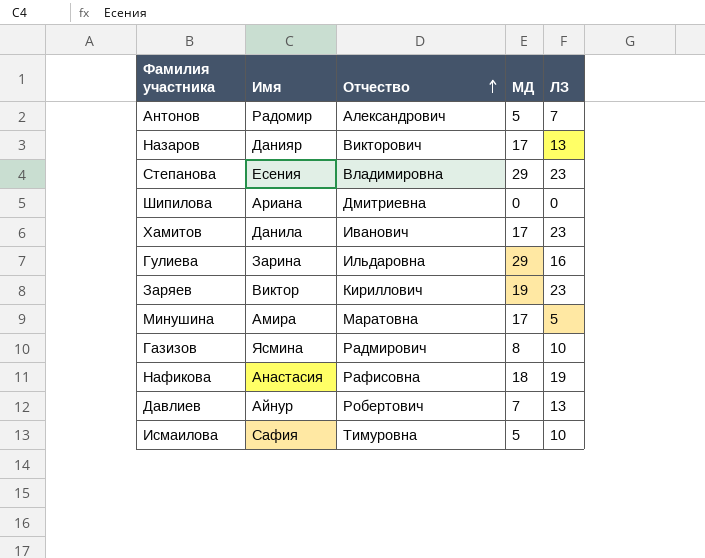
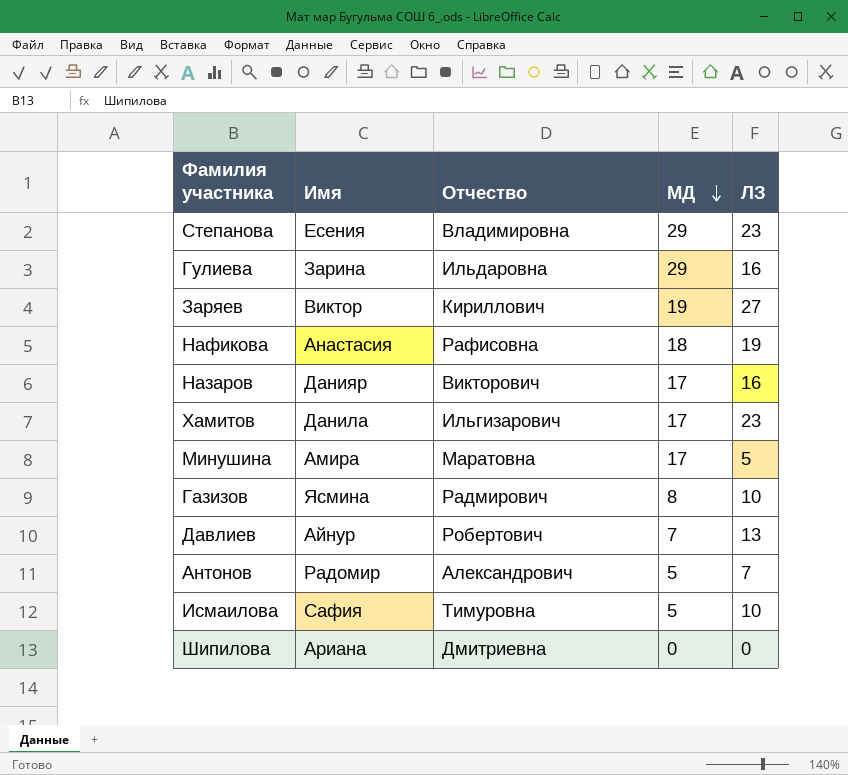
row order: Отчество ascending -> МД descending
Заряев | ЛЗ: 23 -> 27
Назаров | ЛЗ: 13 -> 16
Хамитов | Отчество: Иванович -> Ильгизарович

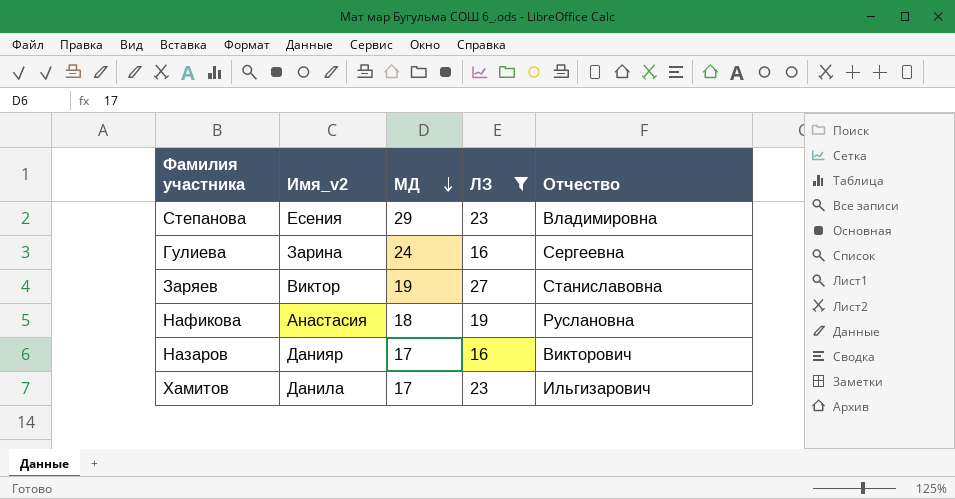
filter: none -> ЛЗ >= 16
column name: Имя -> Имя_v2
column Отчество | position: 3 -> 5
Гулиева | МД: 29 -> 24
Гулиева | Отчество: Ильдаровна -> Сергеевна
Заряев | Отчество: Кириллович -> Станиславовна
Нафикова | Отчество: Рафисовна -> Руслановна

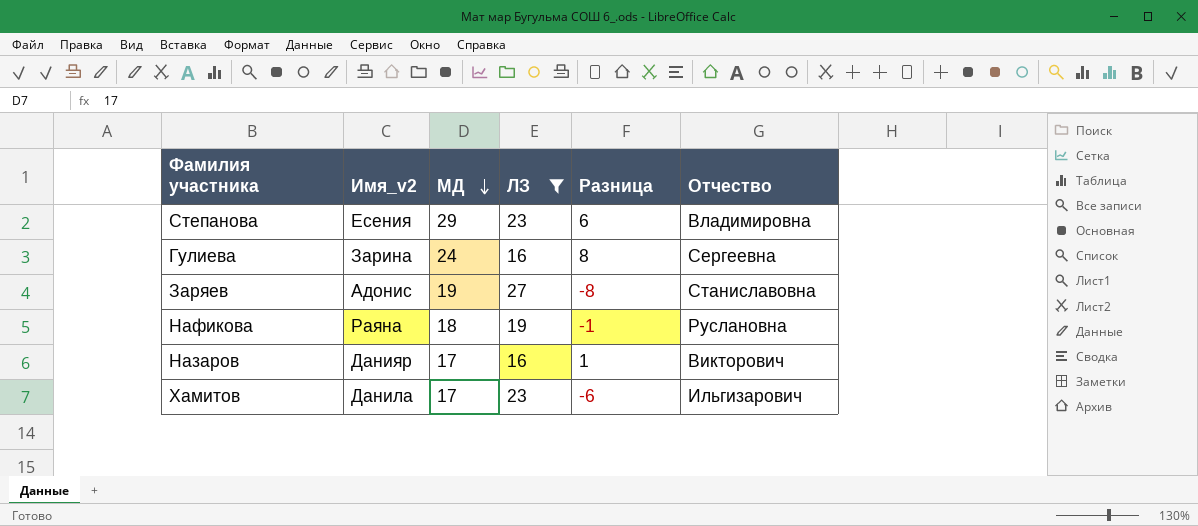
column Разница | formula: none -> [МД] - [ЛЗ]
Заряев | Имя_v2: Виктор -> Адонис
Нафикова | Имя_v2: Анастасия -> Раяна

